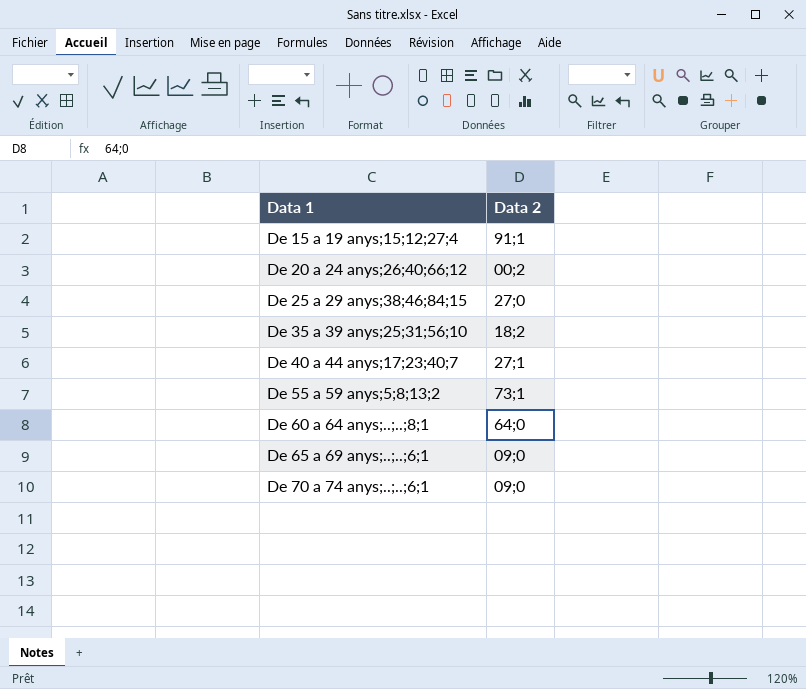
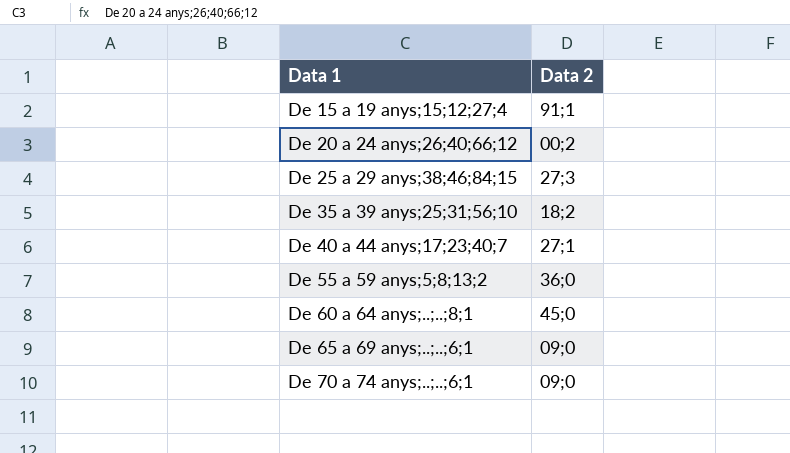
De 25 a 29 anys;38;46;84;15 | Data 2: 27;0 -> 27;3
De 55 a 59 anys;5;8;13;2 | Data 2: 73;1 -> 36;0
De 60 a 64 anys;..;..;8;1 | Data 2: 64;0 -> 45;0

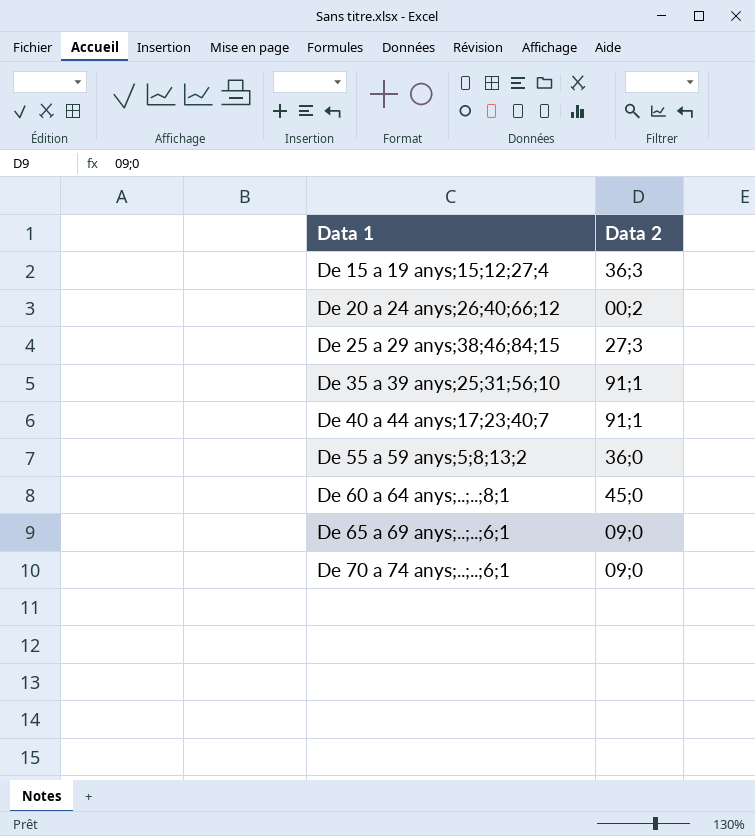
De 15 a 19 anys;15;12;27;4 | Data 2: 91;1 -> 36;3
De 35 a 39 anys;25;31;56;10 | Data 2: 18;2 -> 91;1
De 40 a 44 anys;17;23;40;7 | Data 2: 27;1 -> 91;1

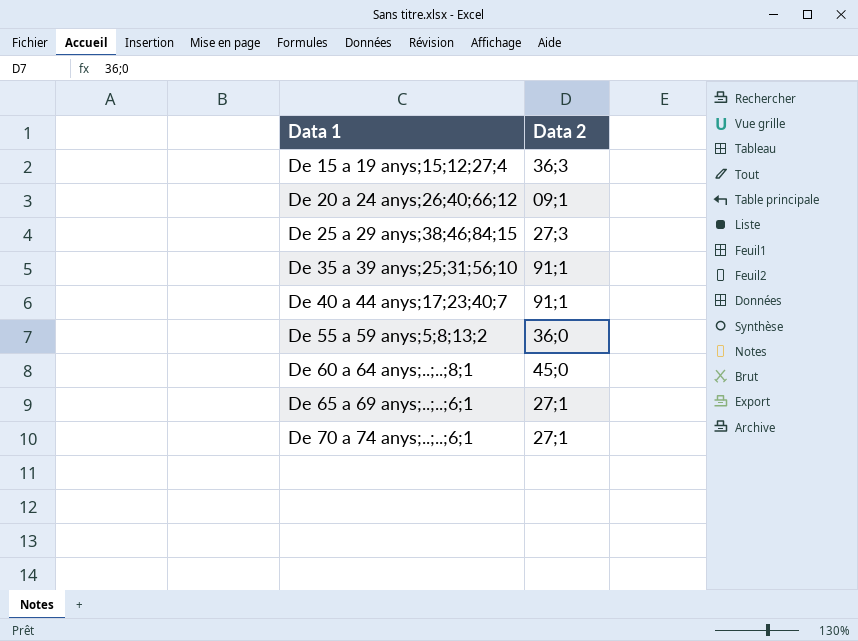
De 20 a 24 anys;26;40;66;12 | Data 2: 00;2 -> 09;1
De 65 a 69 anys;..;..;6;1 | Data 2: 09;0 -> 27;1
De 70 a 74 anys;..;..;6;1 | Data 2: 09;0 -> 27;1

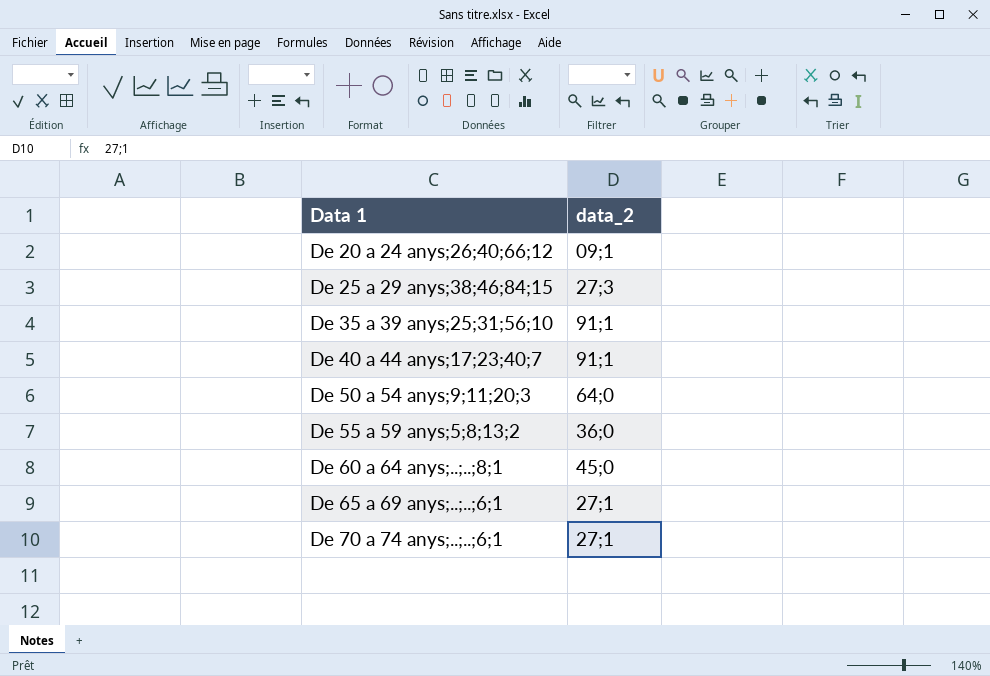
column name: Data 2 -> data_2
row De 15 a 19 anys;15;12;27;4: 36;3 -> none
row De 50 a 54 anys;9;11;20;3: none -> 64;0

